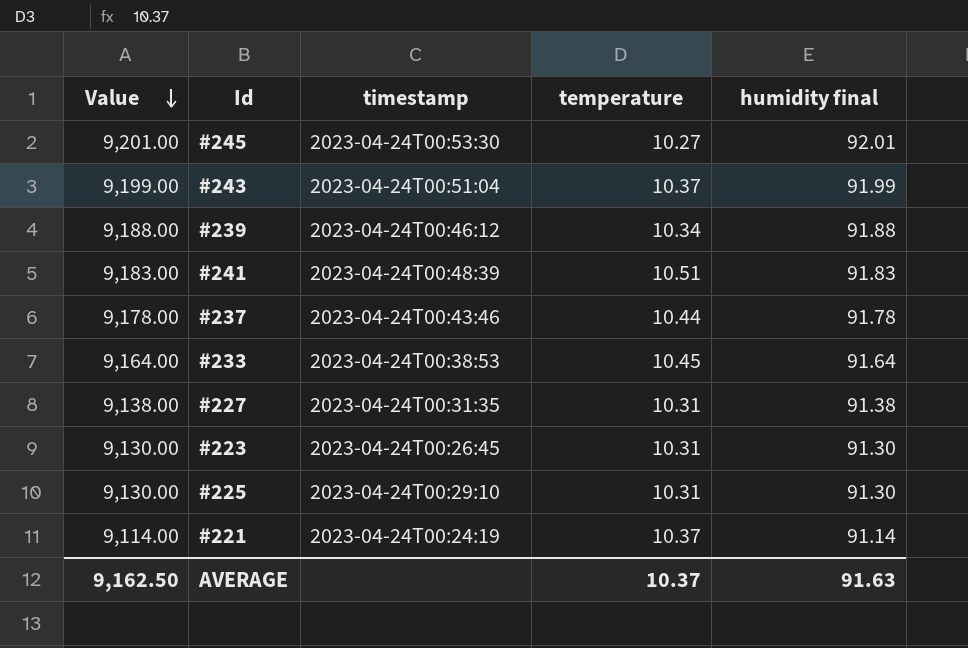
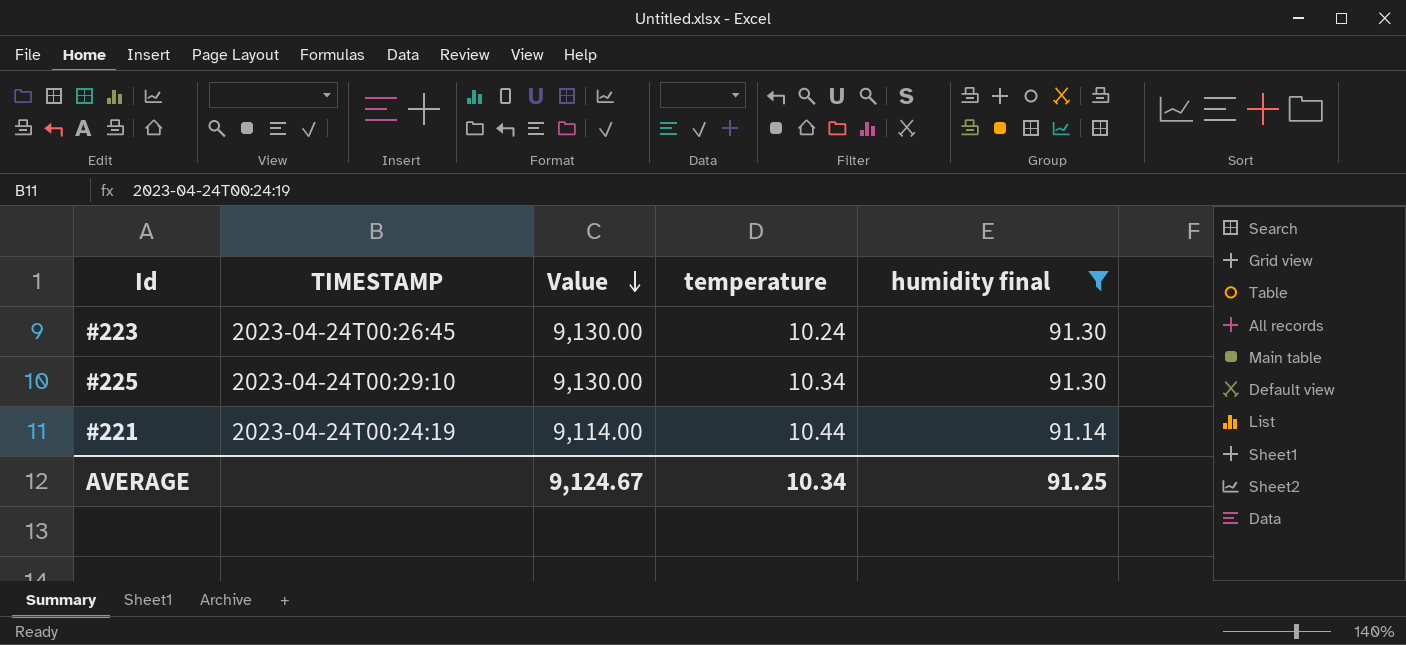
filter: none -> humidity final <= 91.30
column name: timestamp -> TIMESTAMP
column Value | position: 1 -> 3
#223 | temperature: 10.31 -> 10.24
#225 | temperature: 10.31 -> 10.34
#221 | temperature: 10.37 -> 10.44
AVERAGE | Value: 9,162.50 -> 9,124.67
AVERAGE | temperature: 10.37 -> 10.34
AVERAGE | humidity final: 91.63 -> 91.25

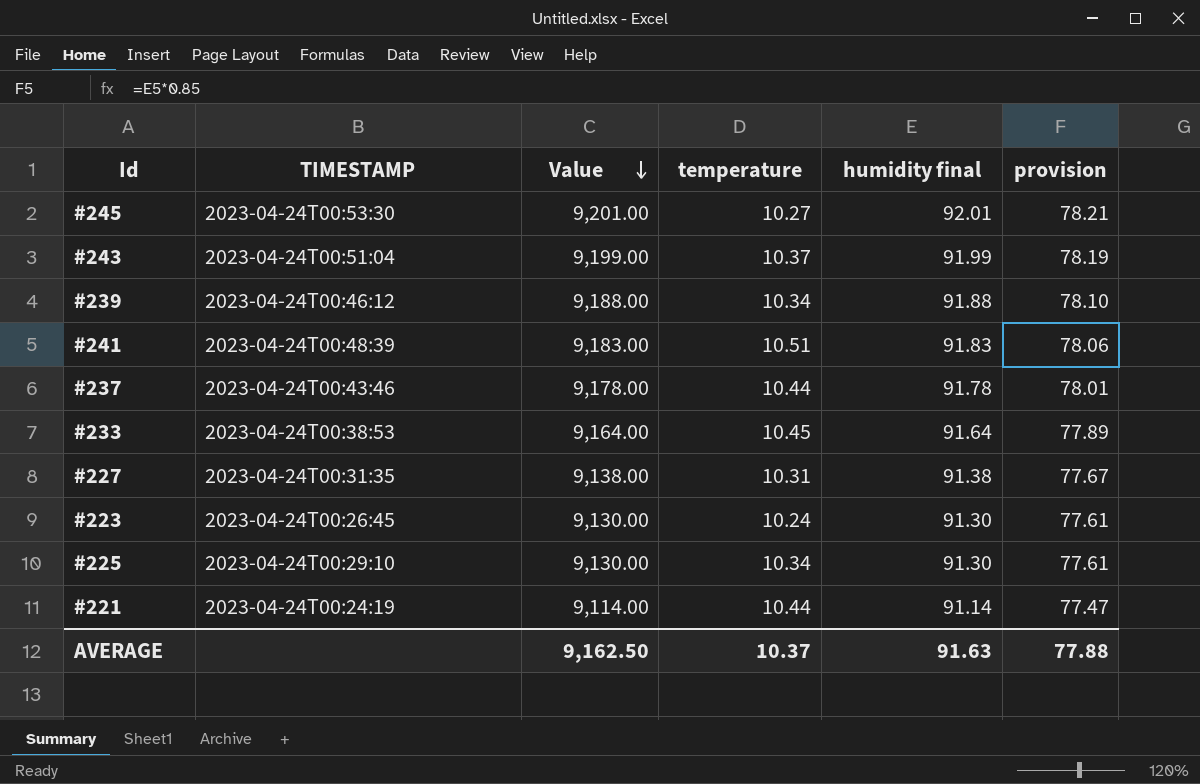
filter: humidity final <= 91.30 -> none
column provision | formula: none -> [humidity final] * 0.85
AVERAGE | Value: 9,124.67 -> 9,162.50
AVERAGE | temperature: 10.34 -> 10.37
AVERAGE | humidity final: 91.25 -> 91.63

